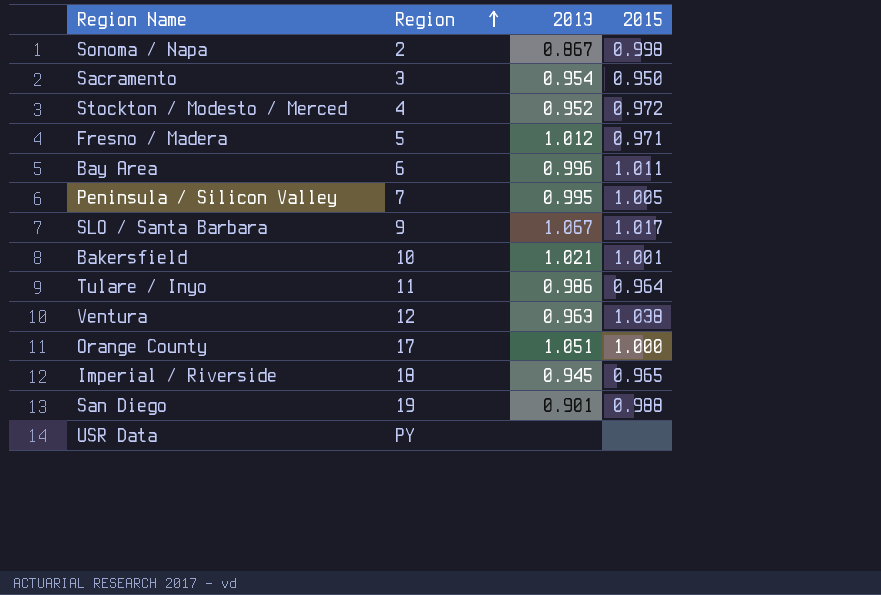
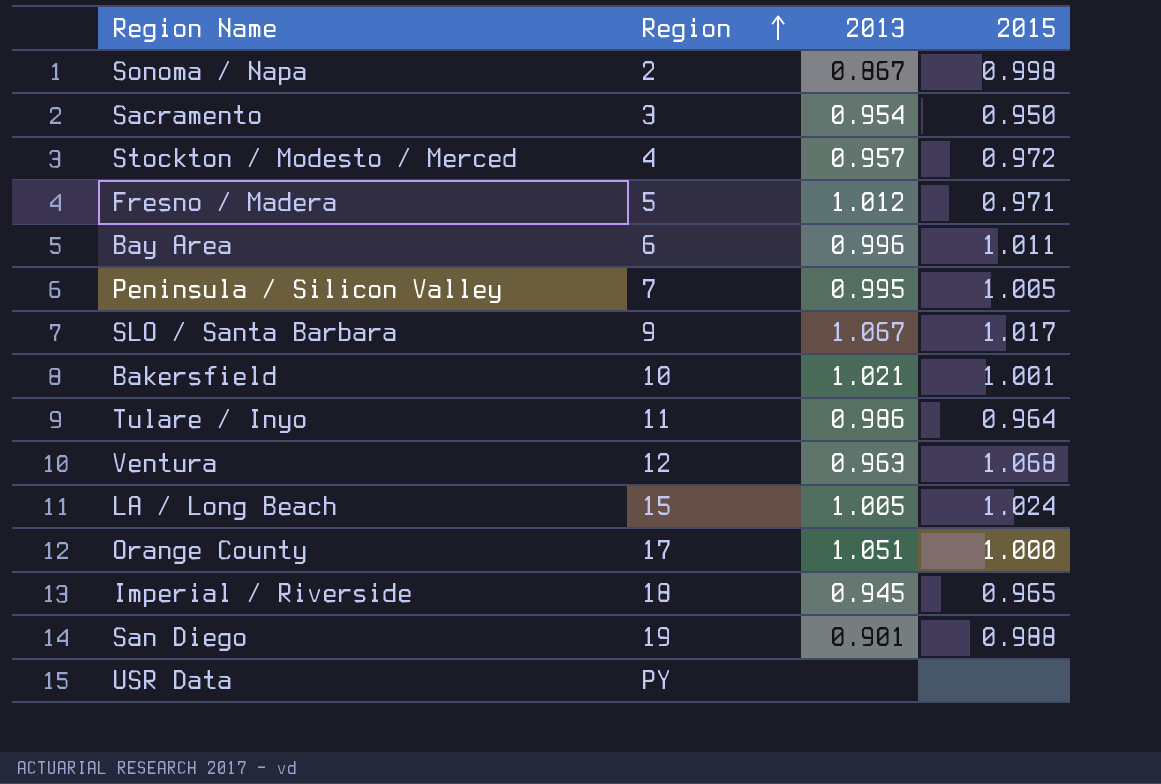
Stockton / Modesto / Merced | 2013: 0.952 -> 0.957
Ventura | 2015: 1.038 -> 1.068
row LA / Long Beach: none -> 15 | 1.005 | 1.024

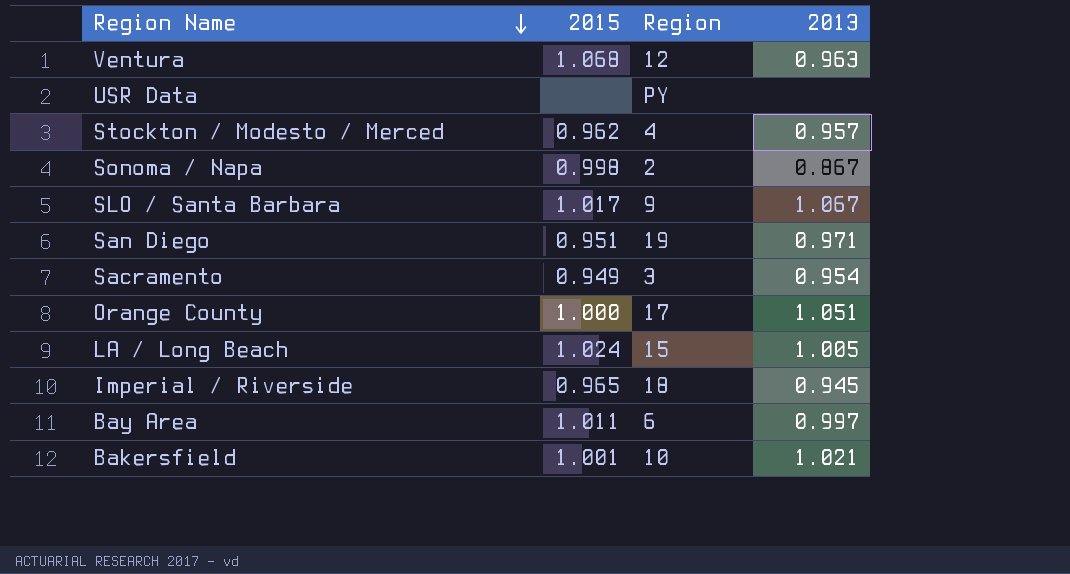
row order: Region ascending -> Region Name descending
column 2015 | position: 4 -> 2
row Fresno / Madera: 5 | 1.012 | 0.971 -> none
row Peninsula / Silicon Valley: 7 | 0.995 | 1.005 -> none
row Tulare / Inyo: 11 | 0.986 | 0.964 -> none
Stockton / Modesto / Merced | 2015: 0.972 -> 0.962
San Diego | 2015: 0.988 -> 0.951
San Diego | 2013: 0.901 -> 0.971
Sacramento | 2015: 0.950 -> 0.949
Bay Area | 2013: 0.996 -> 0.997

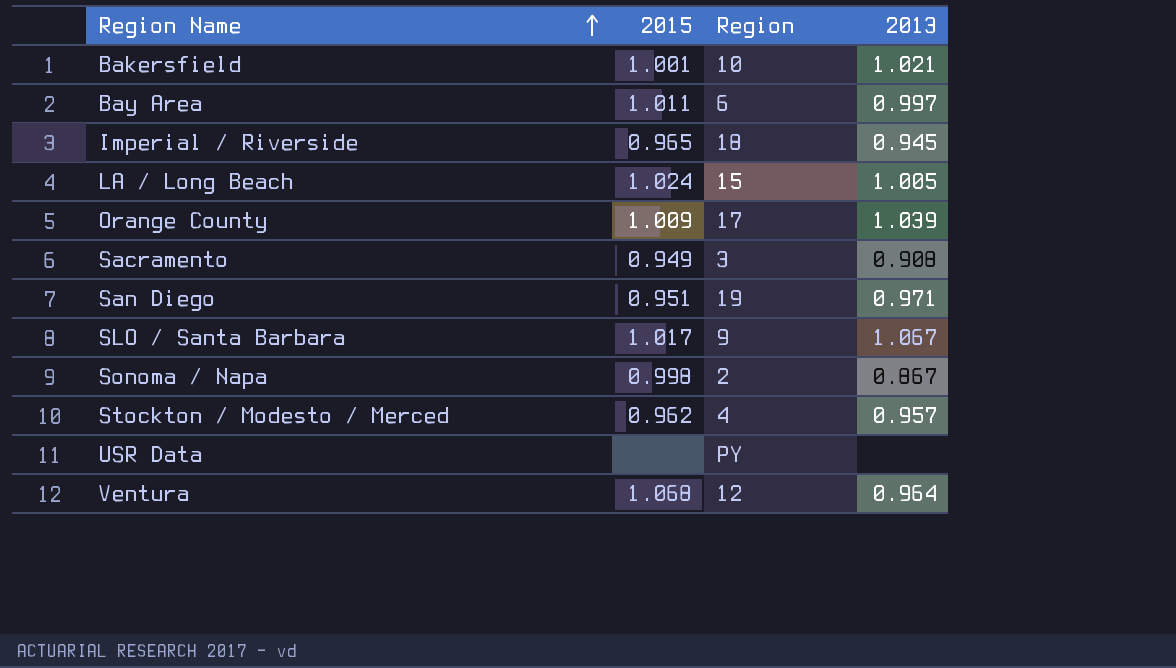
row order: Region Name descending -> Region Name ascending
Orange County | 2015: 1.000 -> 1.009
Orange County | 2013: 1.051 -> 1.039
Sacramento | 2013: 0.954 -> 0.908
Ventura | 2013: 0.963 -> 0.964

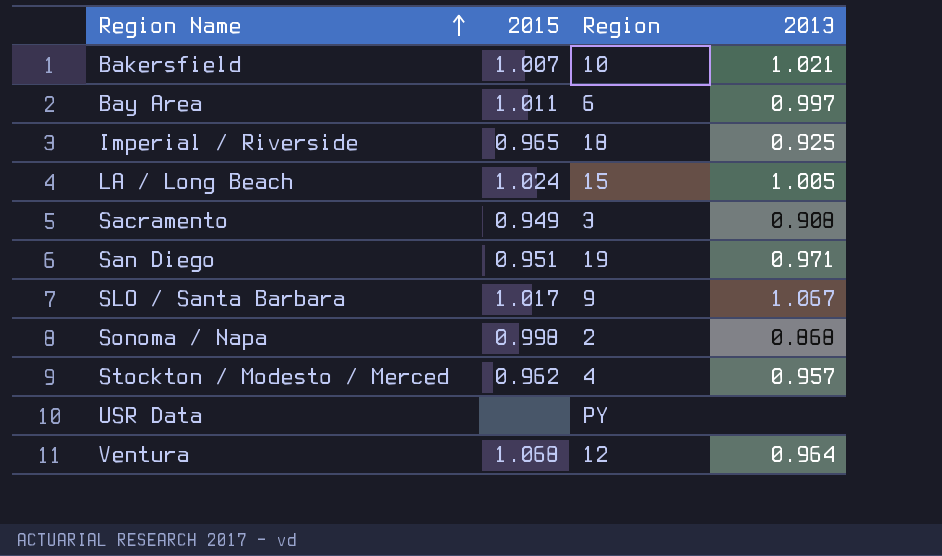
row Orange County: 1.009 | 17 | 1.039 -> none
Bakersfield | 2015: 1.001 -> 1.007
Imperial / Riverside | 2013: 0.945 -> 0.925
Sonoma / Napa | 2013: 0.867 -> 0.868

